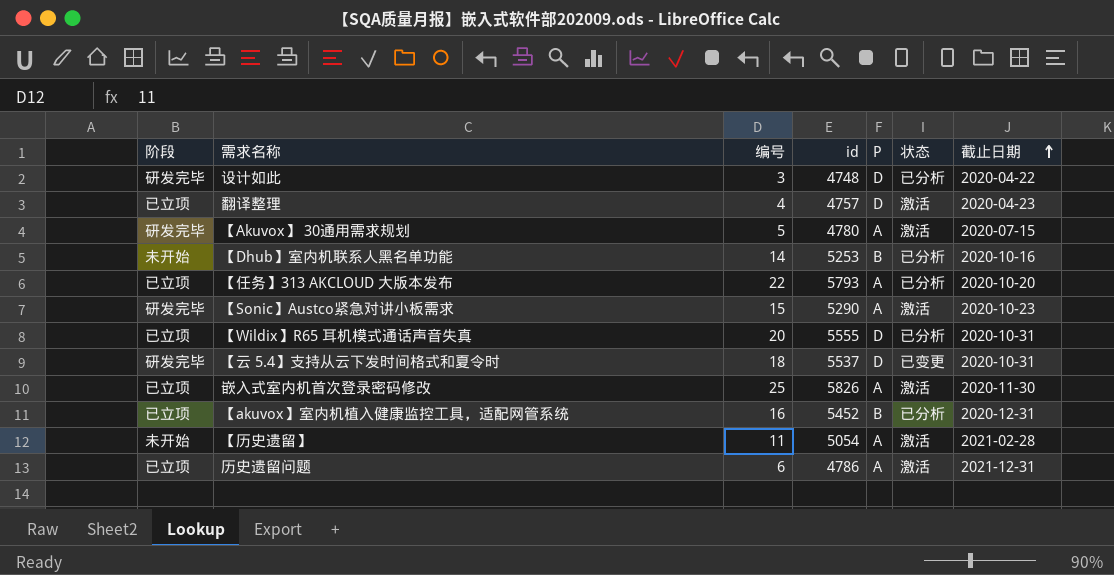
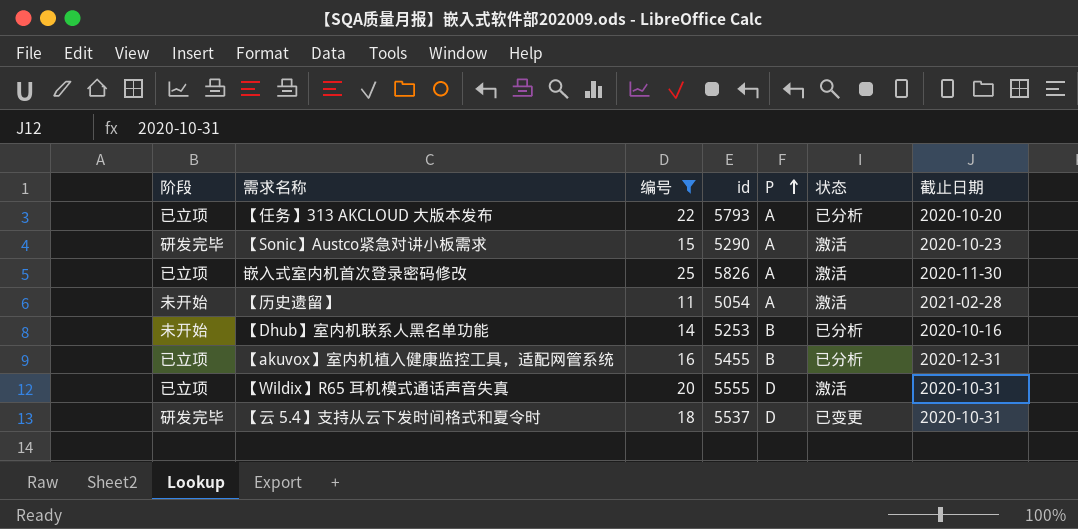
filter: none -> 编号 >= 11
row order: 截止日期 ascending -> P ascending
【akuvox】室内机植入健康监控工具，适配网管系统 | id: 5452 -> 5455
【Wildix】R65 耳机模式通话声音失真 | 状态: 已分析 -> 激活

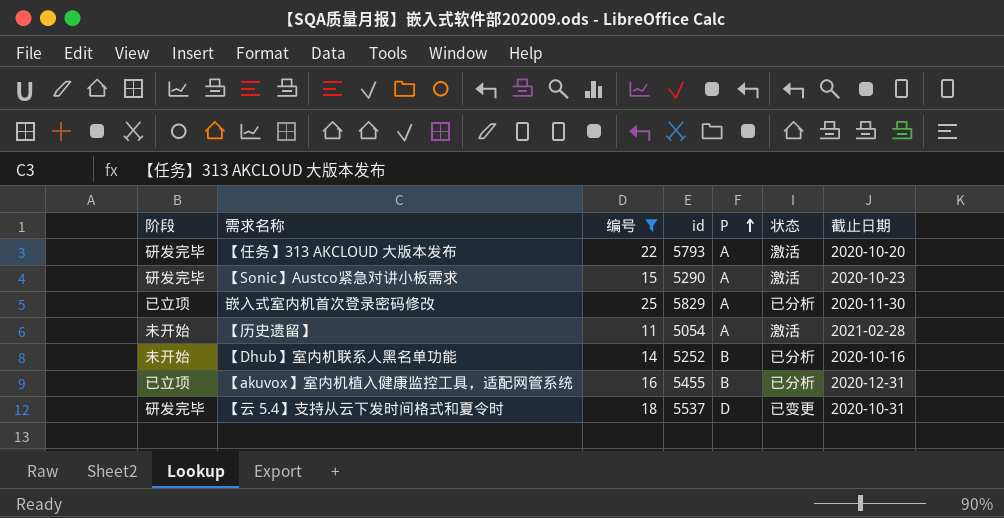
row 【Wildix】R65 耳机模式通话声音失真: 已立项 | 20 | 5555 | D | 激活 | 2020-10-31 -> none
【任务】313 AKCLOUD 大版本发布 | 阶段: 已立项 -> 研发完毕
【任务】313 AKCLOUD 大版本发布 | 状态: 已分析 -> 激活
嵌入式室内机首次登录密码修改 | id: 5826 -> 5829
嵌入式室内机首次登录密码修改 | 状态: 激活 -> 已分析
【Dhub】室内机联系人黑名单功能 | id: 5253 -> 5252

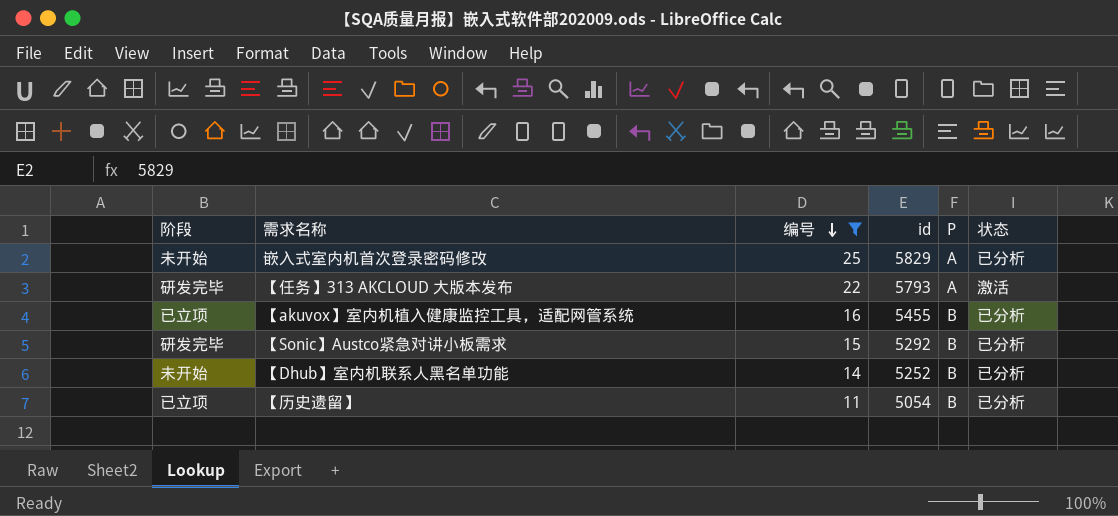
row order: P ascending -> 编号 descending
column 截止日期 | position: 7 -> none
row 【云 5.4】支持从云下发时间格式和夏令时: 研发完毕 | 18 | 5537 | D | 已变更 | 2020-10-31 -> none
嵌入式室内机首次登录密码修改 | 阶段: 已立项 -> 未开始
【Sonic】Austco紧急对讲小板需求 | id: 5290 -> 5292
【Sonic】Austco紧急对讲小板需求 | P: A -> B
【Sonic】Austco紧急对讲小板需求 | 状态: 激活 -> 已分析
【历史遗留】 | 阶段: 未开始 -> 已立项
【历史遗留】 | P: A -> B
【历史遗留】 | 状态: 激活 -> 已分析

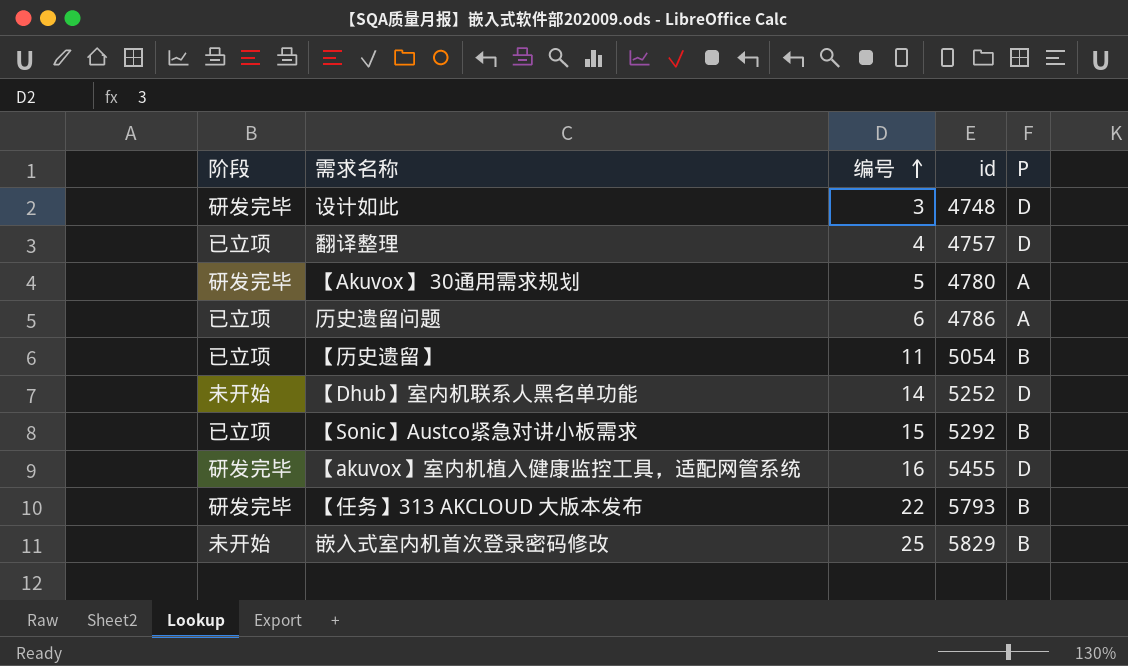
filter: 编号 >= 11 -> none
row order: 编号 descending -> 编号 ascending
column 状态 | position: 6 -> none
【Dhub】室内机联系人黑名单功能 | P: B -> D
【Sonic】Austco紧急对讲小板需求 | 阶段: 研发完毕 -> 已立项
【akuvox】室内机植入健康监控工具，适配网管系统 | 阶段: 已立项 -> 研发完毕
【akuvox】室内机植入健康监控工具，适配网管系统 | P: B -> D
【任务】313 AKCLOUD 大版本发布 | P: A -> B
嵌入式室内机首次登录密码修改 | P: A -> B

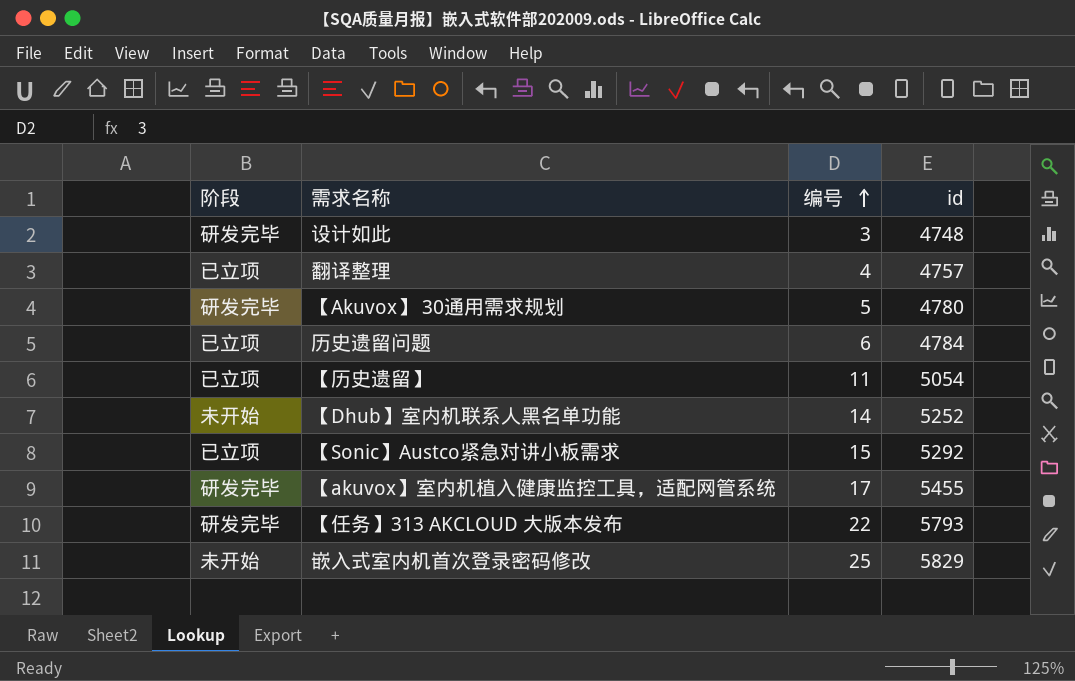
column P | position: 5 -> none
历史遗留问题 | id: 4786 -> 4784
【akuvox】室内机植入健康监控工具，适配网管系统 | 编号: 16 -> 17

